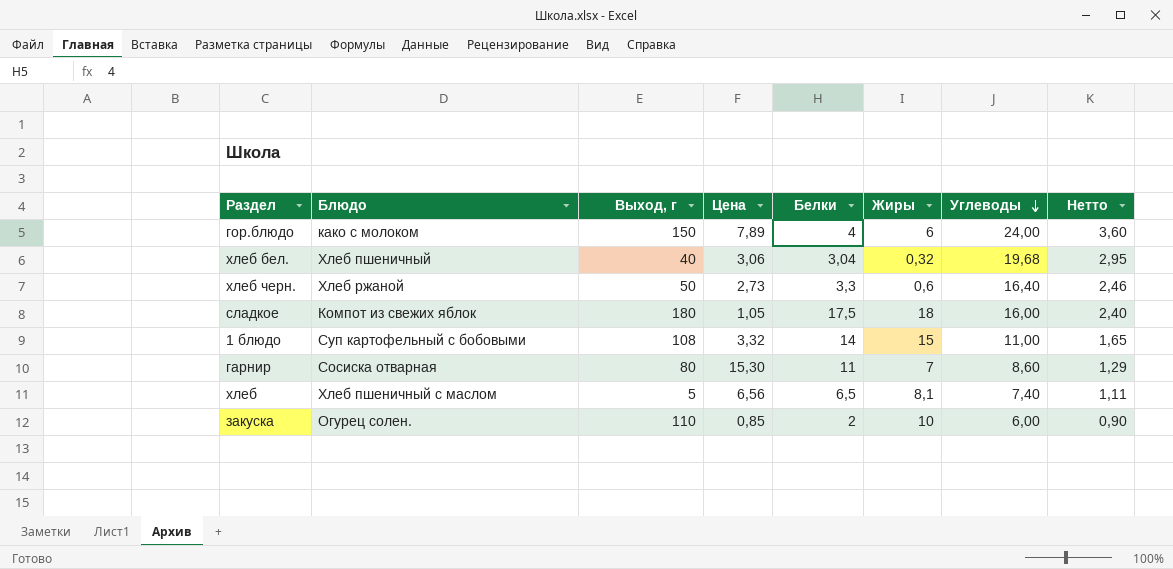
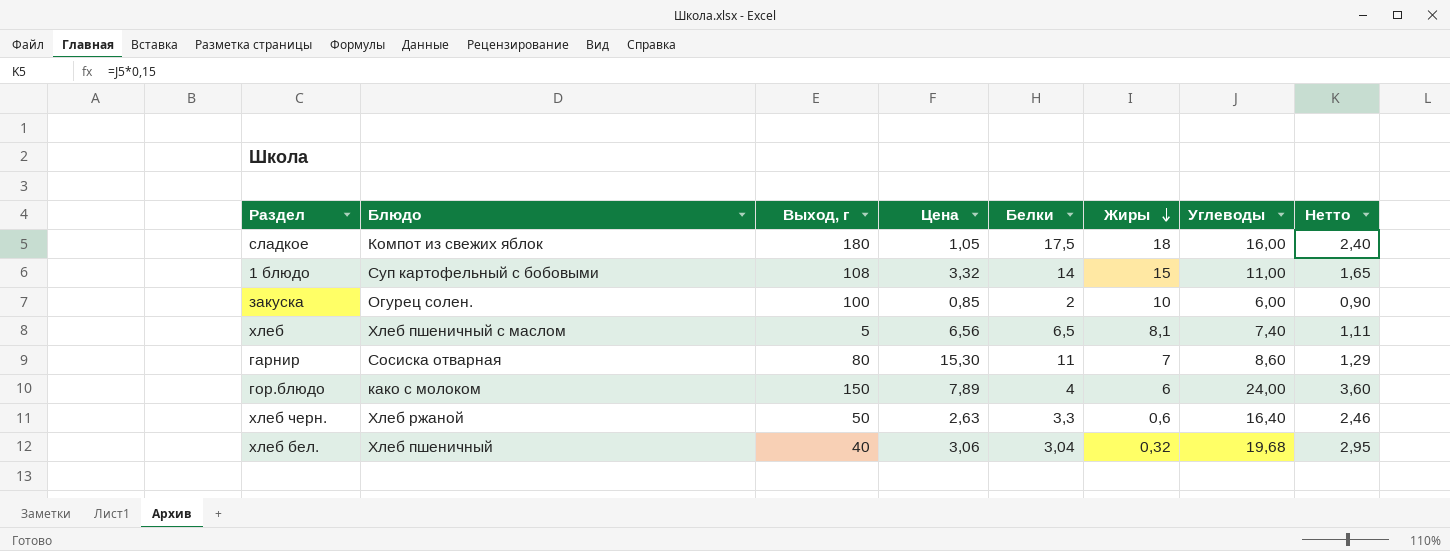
row order: Углеводы descending -> Жиры descending
закуска | Выход, г: 110 -> 100
хлеб черн. | Цена: 2,73 -> 2,63

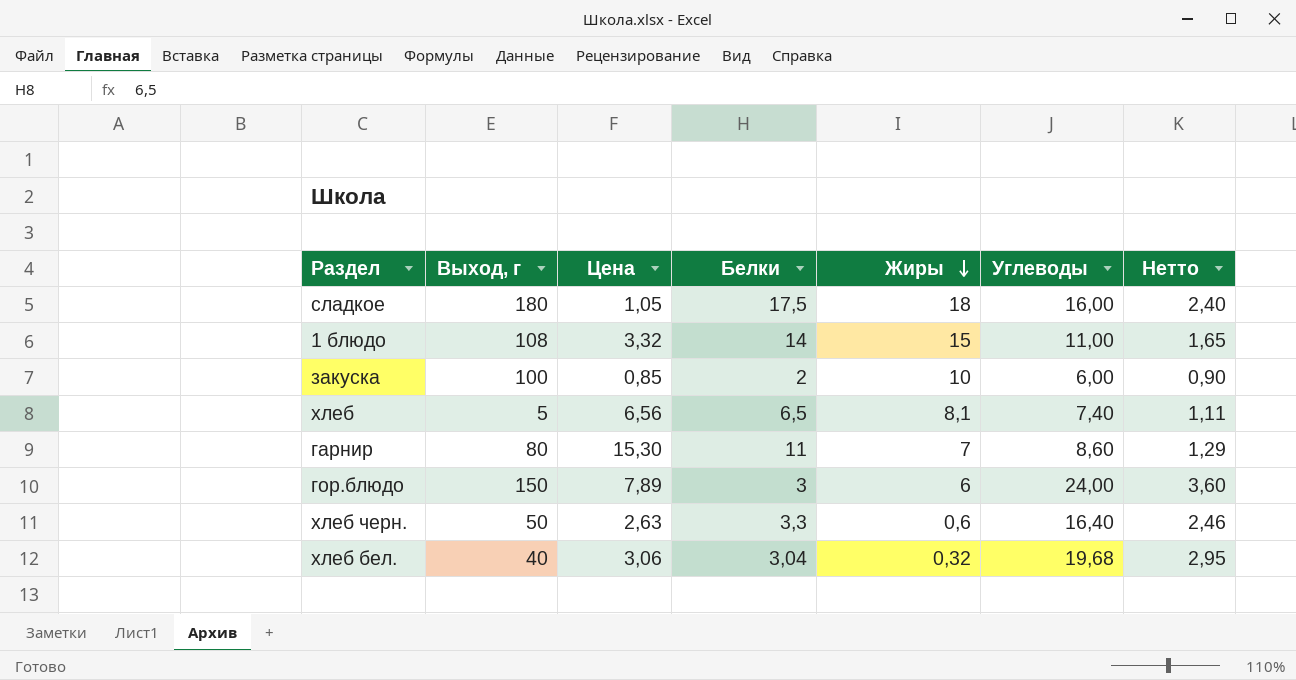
column Блюдо | position: 2 -> none
гор.блюдо | Белки: 4 -> 3

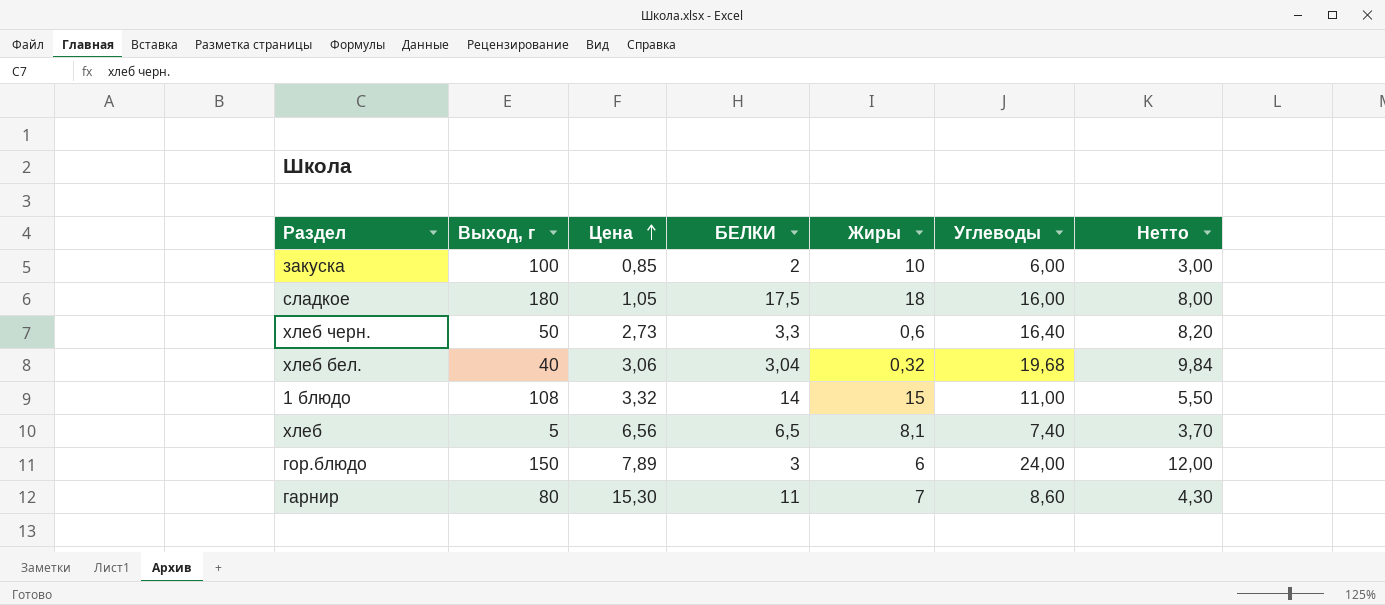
row order: Жиры descending -> Цена ascending
column name: Белки -> БЕЛКИ
column Нетто | formula: [Углеводы] * 0,15 -> [Углеводы] * 0,5
хлеб черн. | Цена: 2,63 -> 2,73

